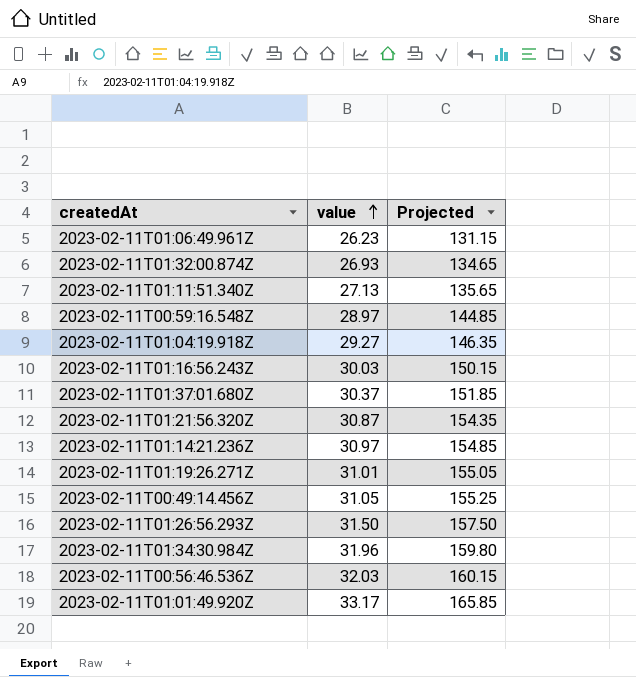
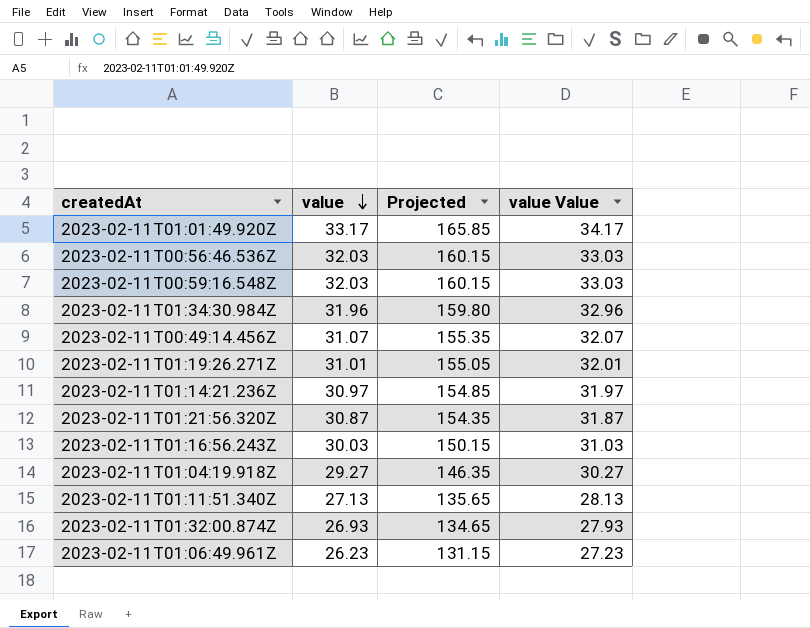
row order: value ascending -> value descending
column value Value | formula: none -> [value] + 1
row 2023-02-11T01:37:01.680Z: 30.37 | 151.85 -> none
row 2023-02-11T01:26:56.293Z: 31.50 | 157.50 -> none
2023-02-11T00:59:16.548Z | value: 28.97 -> 32.03
2023-02-11T00:59:16.548Z | Projected: 144.85 -> 160.15
2023-02-11T00:49:14.456Z | value: 31.05 -> 31.07
2023-02-11T00:49:14.456Z | Projected: 155.25 -> 155.35

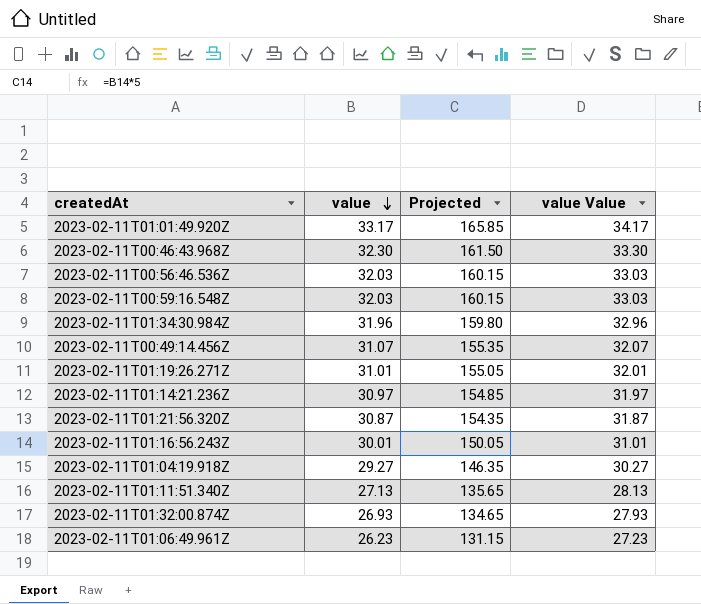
row 2023-02-11T00:46:43.968Z: none -> 32.30 | 161.50 | 33.30
2023-02-11T01:16:56.243Z | value: 30.03 -> 30.01
2023-02-11T01:16:56.243Z | Projected: 150.15 -> 150.05
2023-02-11T01:16:56.243Z | value Value: 31.03 -> 31.01

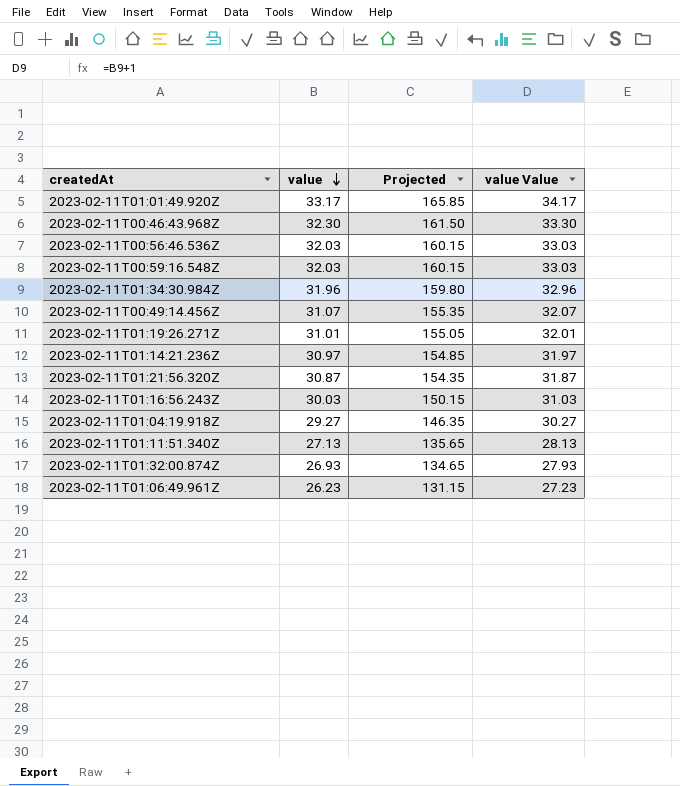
2023-02-11T01:16:56.243Z | value: 30.01 -> 30.03
2023-02-11T01:16:56.243Z | Projected: 150.05 -> 150.15
2023-02-11T01:16:56.243Z | value Value: 31.01 -> 31.03

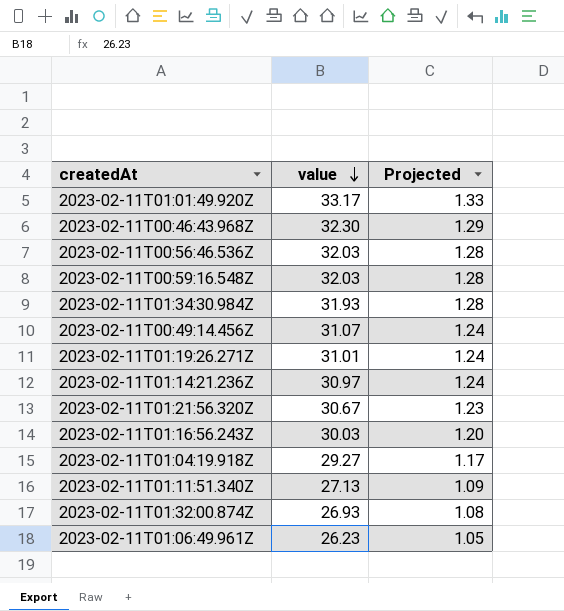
column value Value | formula: [value] + 1 -> none
column Projected | formula: [value] * 5 -> [value] * 0.04
2023-02-11T01:34:30.984Z | value: 31.96 -> 31.93
2023-02-11T01:21:56.320Z | value: 30.87 -> 30.67

